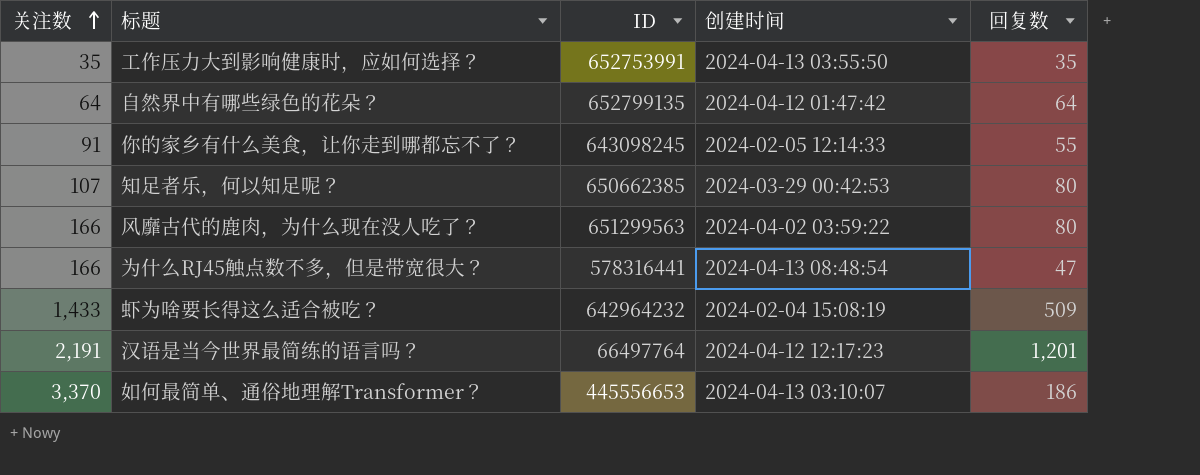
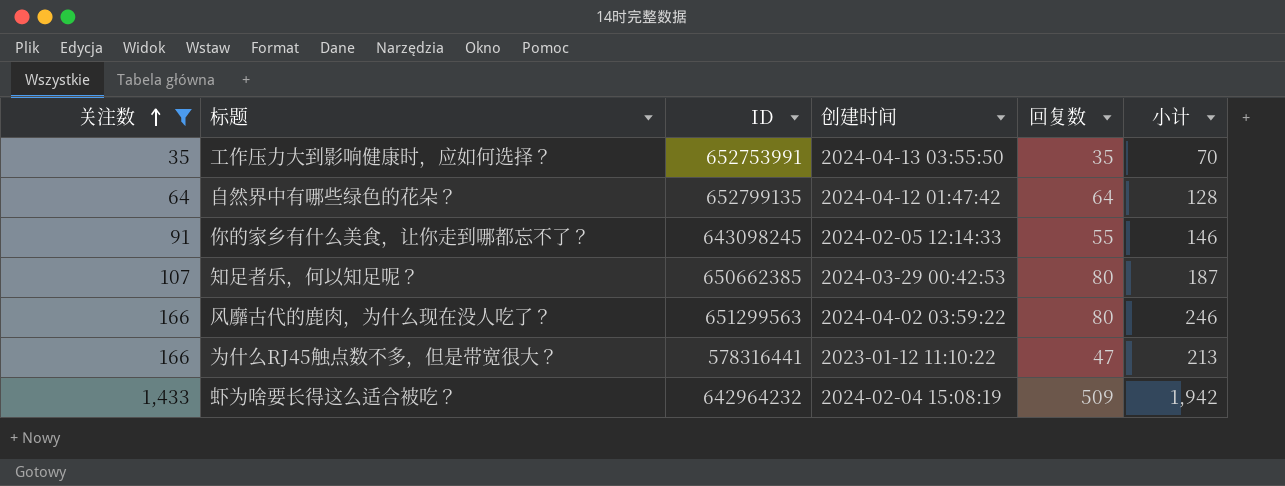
filter: none -> 关注数 <= 1,433
column 小计 | formula: none -> [关注数] + [回复数]
为什么RJ45触点数不多，但是带宽很大？ | 创建时间: 2024-04-13 08:48:54 -> 2023-01-12 11:10:22

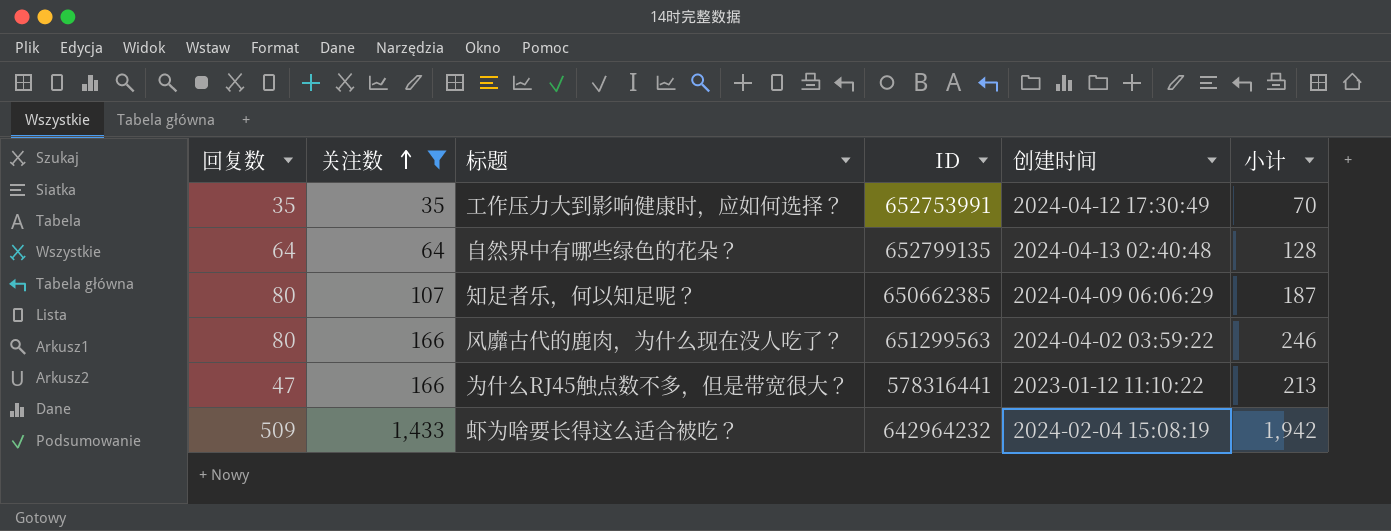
column 回复数 | position: 5 -> 1
row 你的家乡有什么美食，让你走到哪都忘不了？: 91 | 643098245 | 2024-02-05 12:14:33 | 55 | 146 -> none
工作压力大到影响健康时，应如何选择？ | 创建时间: 2024-04-13 03:55:50 -> 2024-04-12 17:30:49
自然界中有哪些绿色的花朵？ | 创建时间: 2024-04-12 01:47:42 -> 2024-04-13 02:40:48
知足者乐，何以知足呢？ | 创建时间: 2024-03-29 00:42:53 -> 2024-04-09 06:06:29

